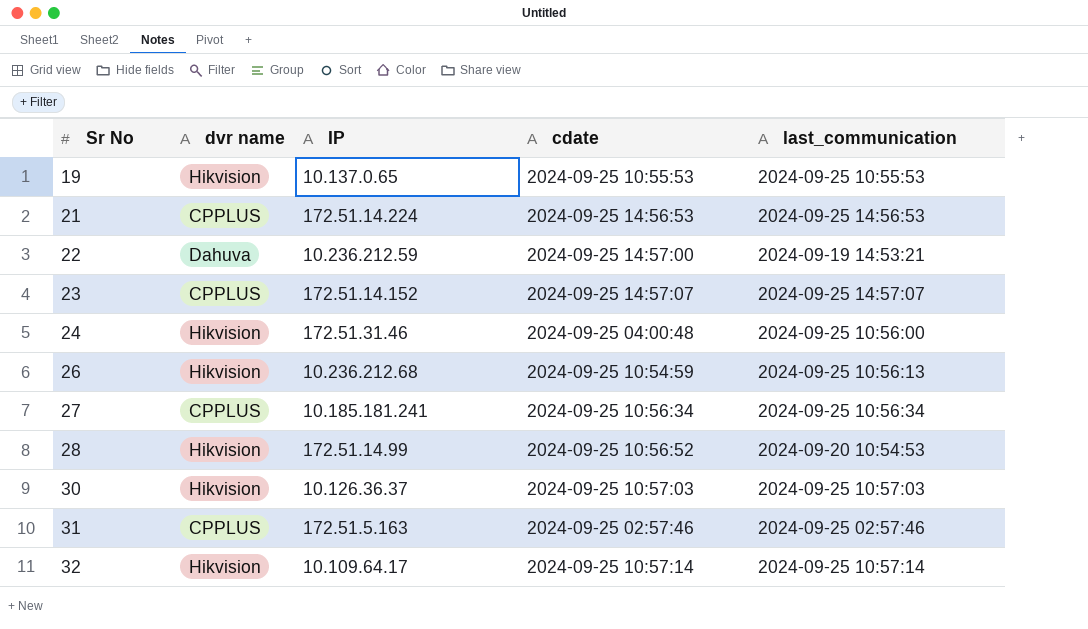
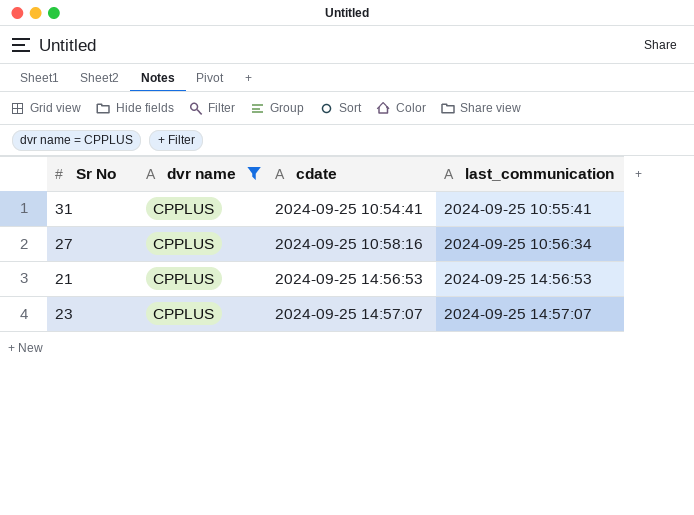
filter: none -> dvr name = CPPLUS
row order: Sr No ascending -> cdate ascending
column IP | position: 3 -> none
31 | cdate: 2024-09-25 02:57:46 -> 2024-09-25 10:54:41
31 | last_communication: 2024-09-25 02:57:46 -> 2024-09-25 10:55:41
27 | cdate: 2024-09-25 10:56:34 -> 2024-09-25 10:58:16

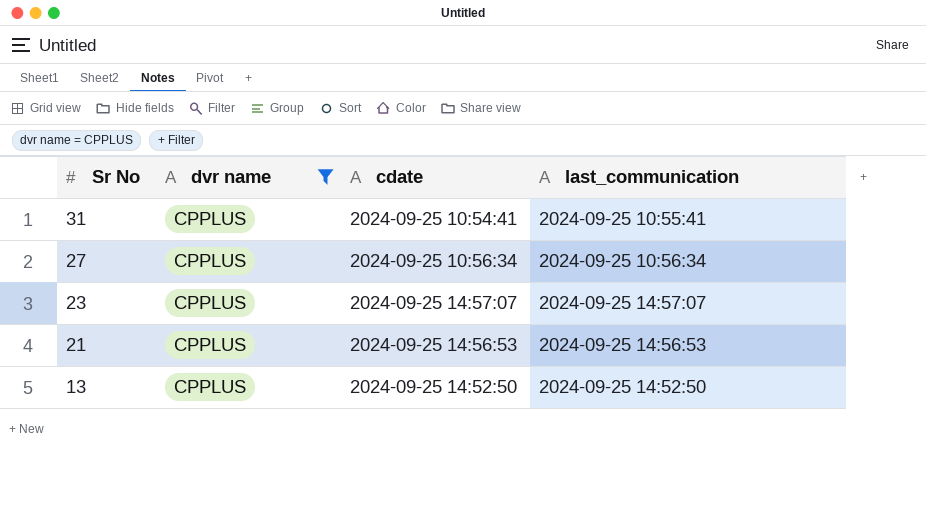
row order: cdate ascending -> Sr No descending
27 | cdate: 2024-09-25 10:58:16 -> 2024-09-25 10:56:34
row 13: none -> CPPLUS | 2024-09-25 14:52:50 | 2024-09-25 14:52:50

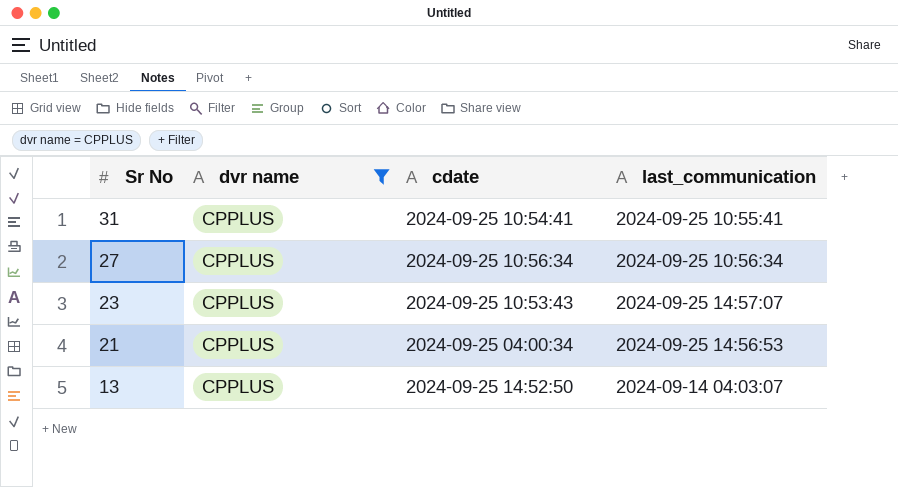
23 | cdate: 2024-09-25 14:57:07 -> 2024-09-25 10:53:43
21 | cdate: 2024-09-25 14:56:53 -> 2024-09-25 04:00:34
13 | last_communication: 2024-09-25 14:52:50 -> 2024-09-14 04:03:07

